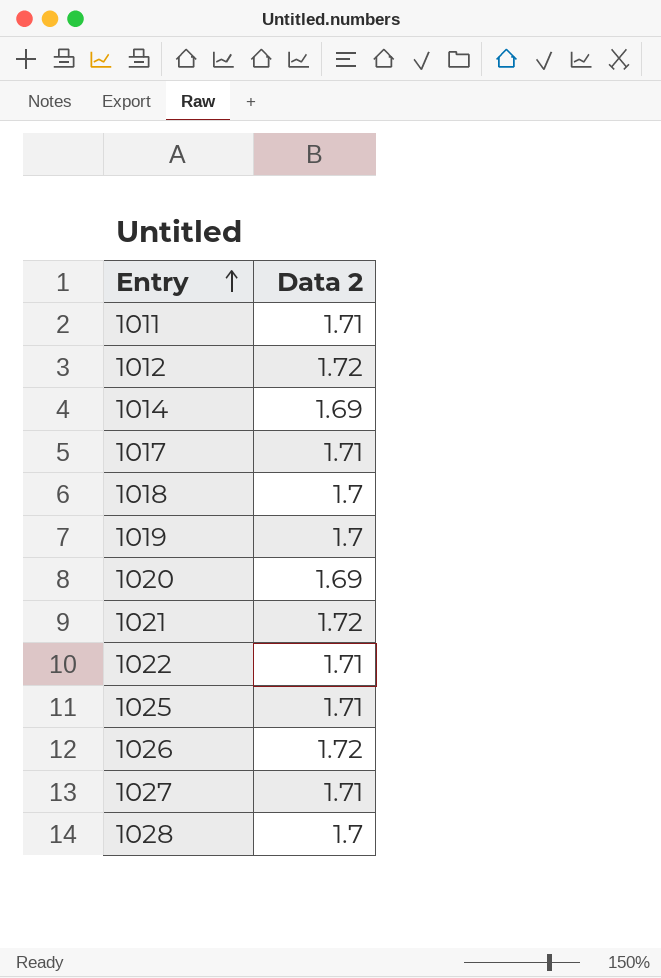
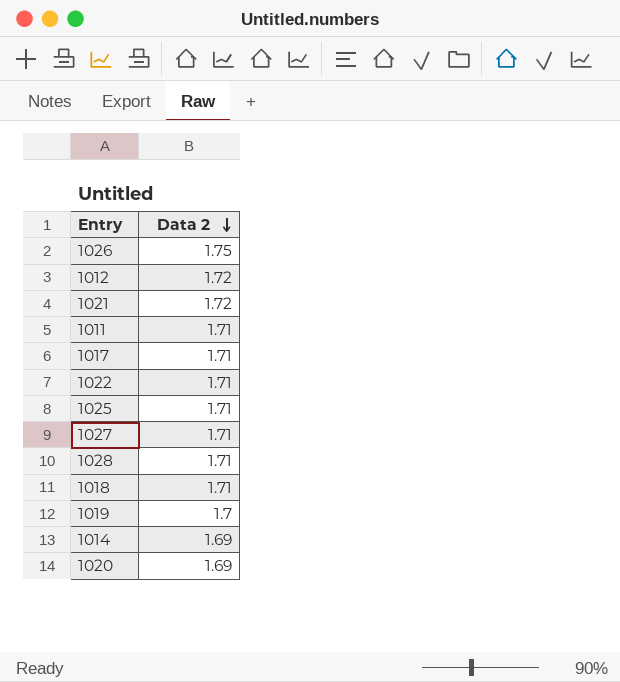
row order: Entry ascending -> Data 2 descending
1026 | Data 2: 1.72 -> 1.75
1028 | Data 2: 1.7 -> 1.71
1018 | Data 2: 1.7 -> 1.71

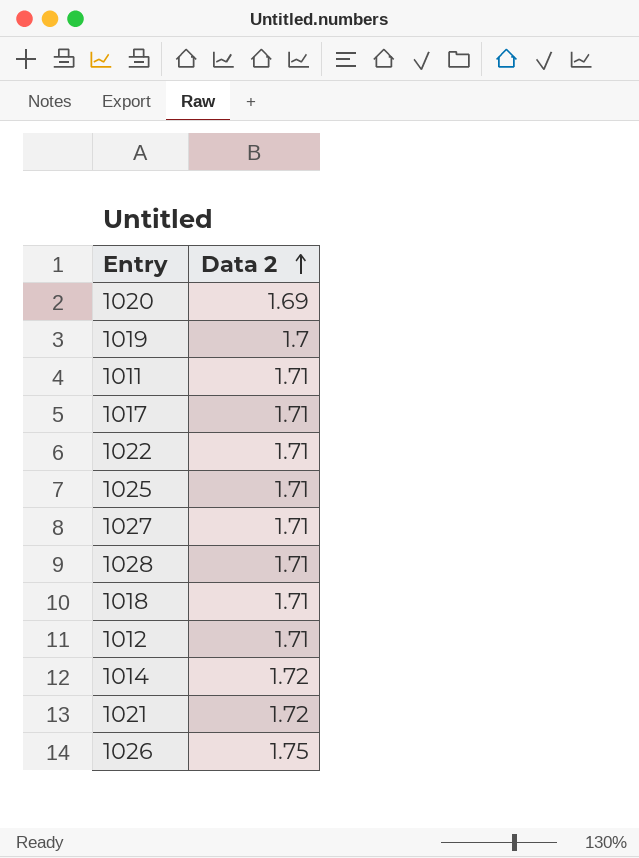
row order: Data 2 descending -> Data 2 ascending
1012 | Data 2: 1.72 -> 1.71
1014 | Data 2: 1.69 -> 1.72

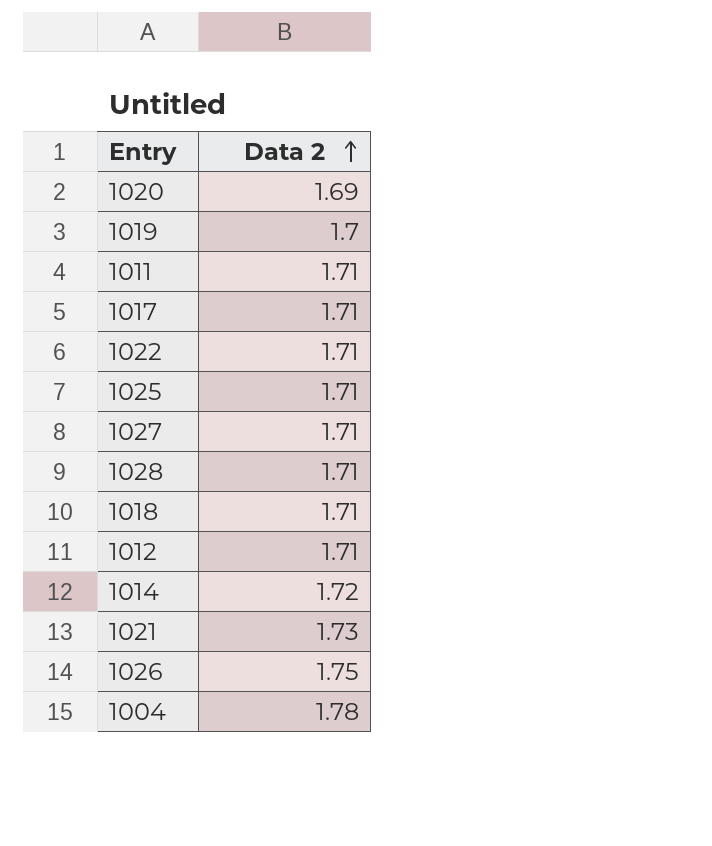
1021 | Data 2: 1.72 -> 1.73
row 1004: none -> 1.78

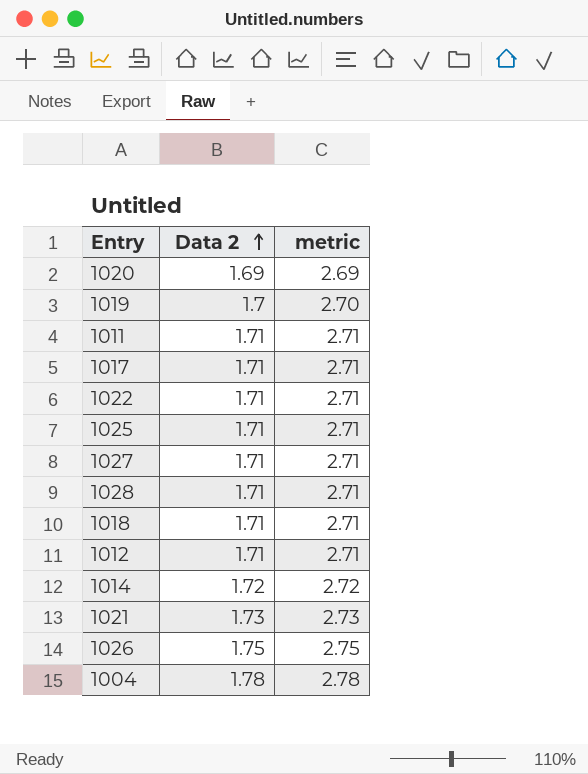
column metric | formula: none -> [Data 2] + 1

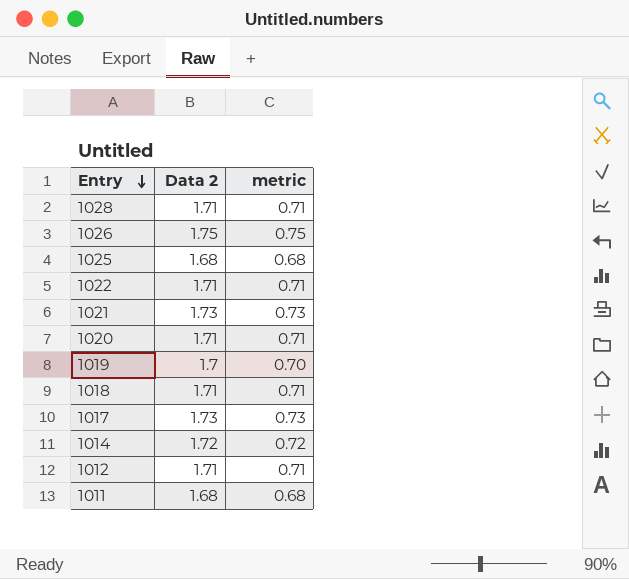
row order: Data 2 ascending -> Entry descending
column metric | formula: [Data 2] + 1 -> [Data 2] - 1
row 1027: 1.71 | 2.71 -> none
row 1004: 1.78 | 2.78 -> none
1025 | Data 2: 1.71 -> 1.68
1020 | Data 2: 1.69 -> 1.71
1017 | Data 2: 1.71 -> 1.73
1011 | Data 2: 1.71 -> 1.68

